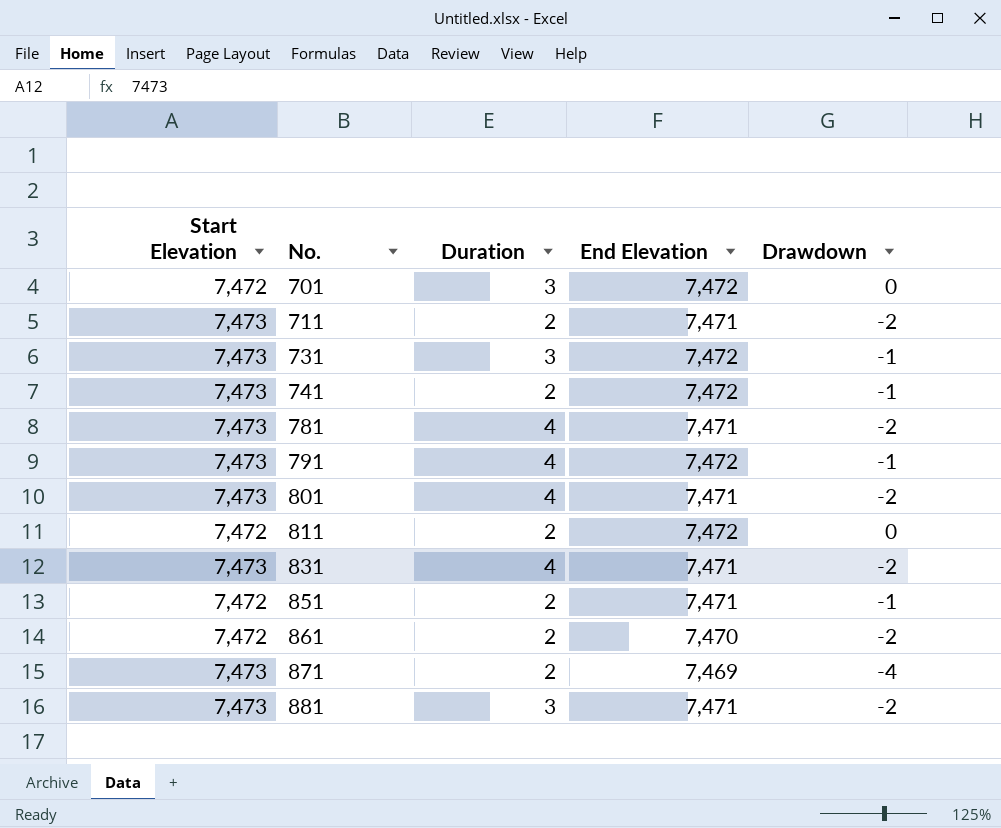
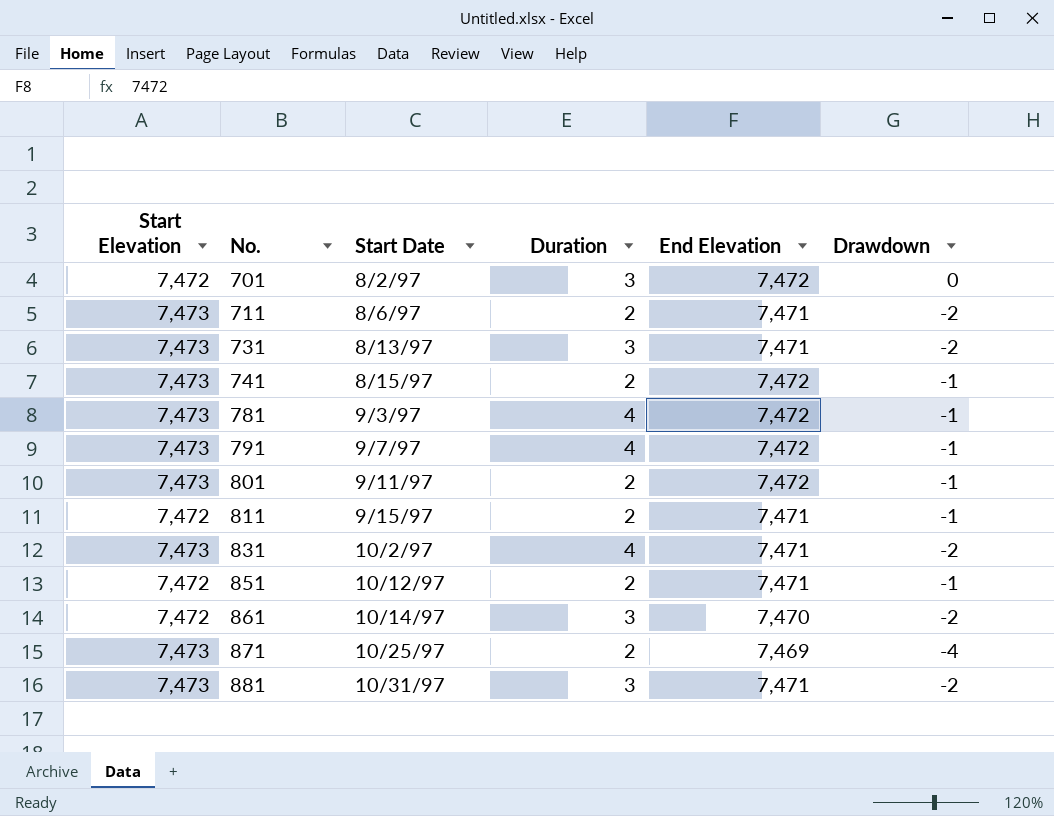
column Start Date | position: none -> 3
731 | End Elevation: 7,472 -> 7,471
731 | Drawdown: -1 -> -2
781 | End Elevation: 7,471 -> 7,472
781 | Drawdown: -2 -> -1
801 | Duration: 4 -> 2
801 | End Elevation: 7,471 -> 7,472
801 | Drawdown: -2 -> -1
811 | End Elevation: 7,472 -> 7,471
811 | Drawdown: 0 -> -1
861 | Duration: 2 -> 3

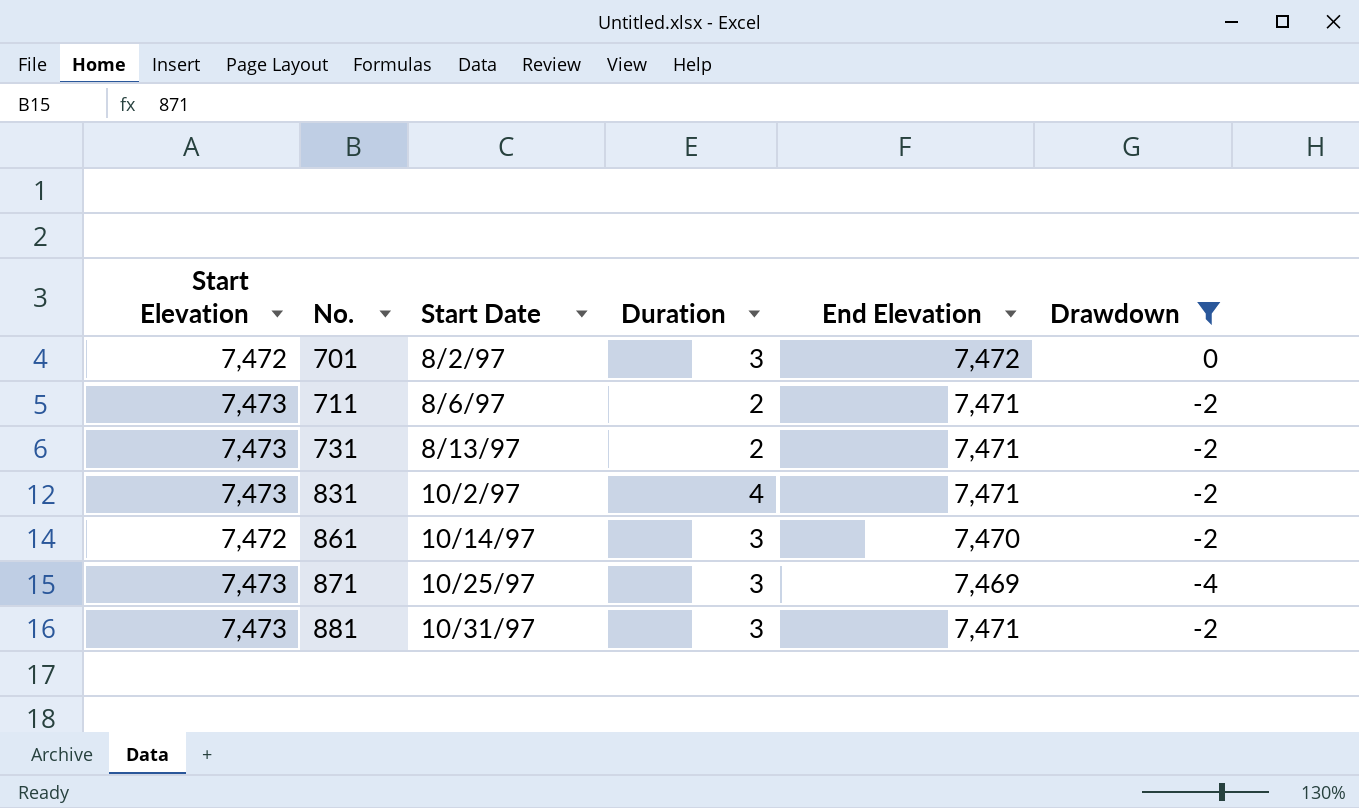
filter: none -> Drawdown != -1
731 | Duration: 3 -> 2
871 | Duration: 2 -> 3

